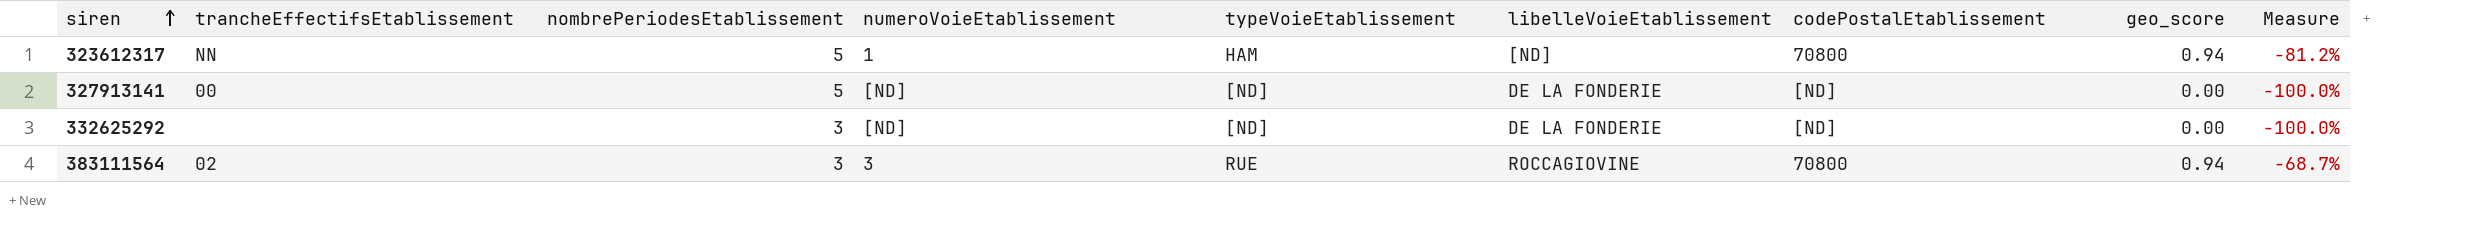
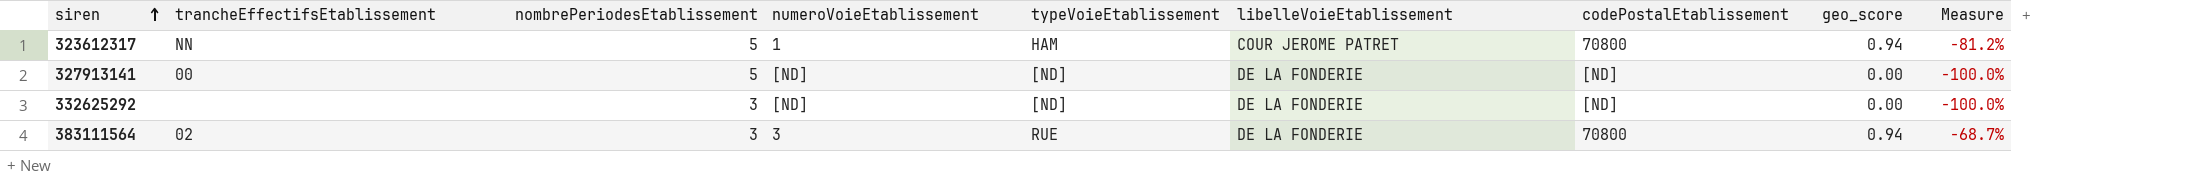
323612317 | libelleVoieEtablissement: [ND] -> COUR JEROME PATRET
383111564 | libelleVoieEtablissement: ROCCAGIOVINE -> DE LA FONDERIE

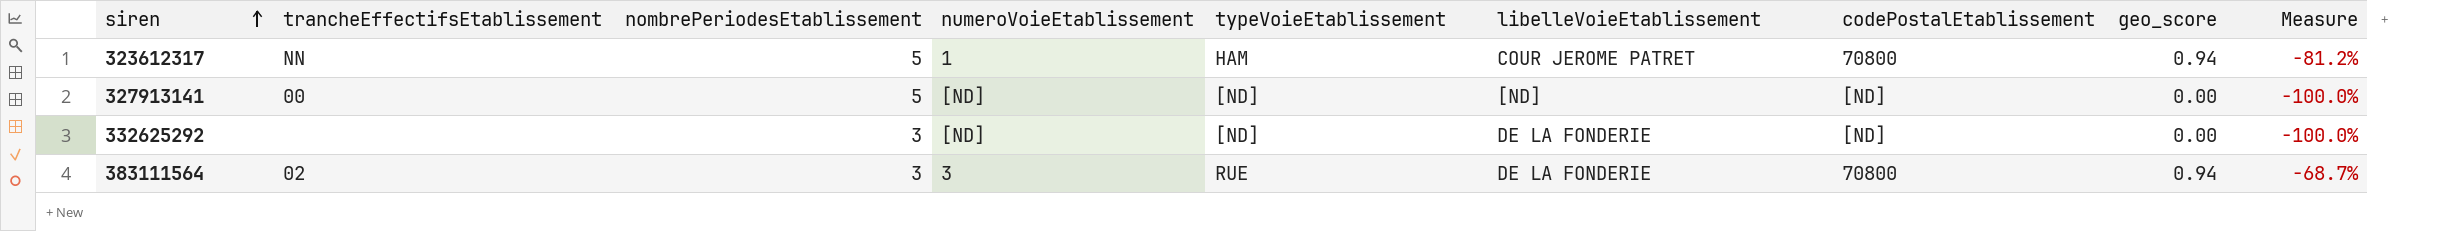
327913141 | libelleVoieEtablissement: DE LA FONDERIE -> [ND]

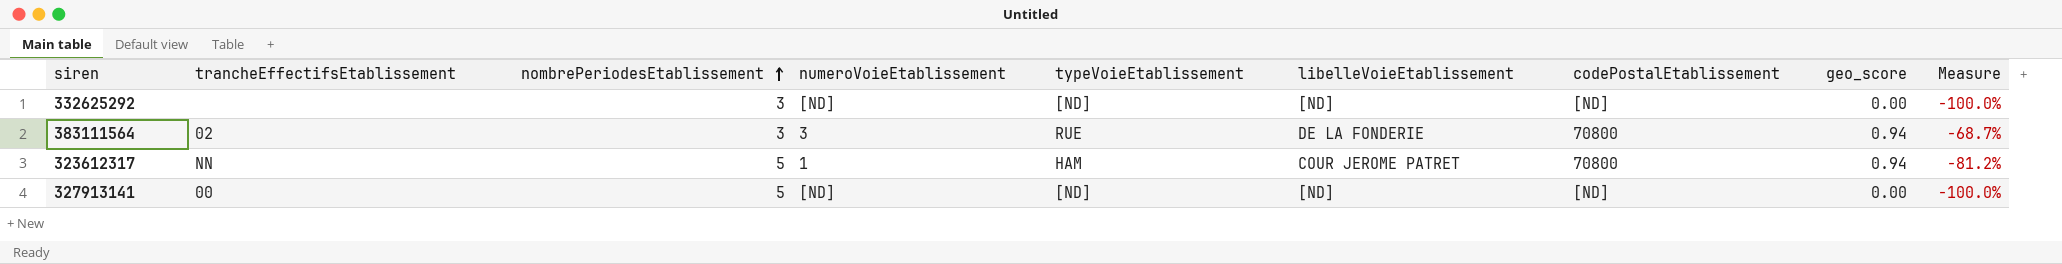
row order: siren ascending -> nombrePeriodesEtablissement ascending
332625292 | libelleVoieEtablissement: DE LA FONDERIE -> [ND]

